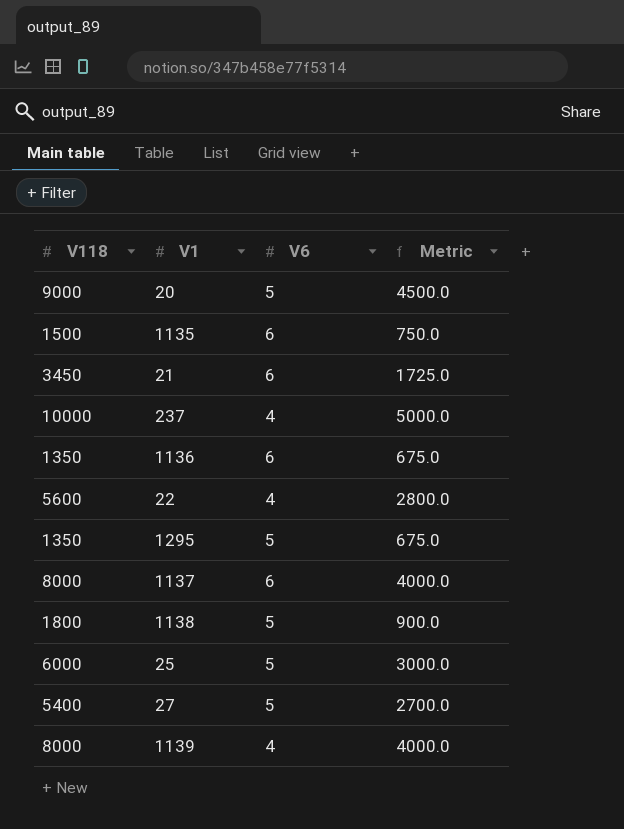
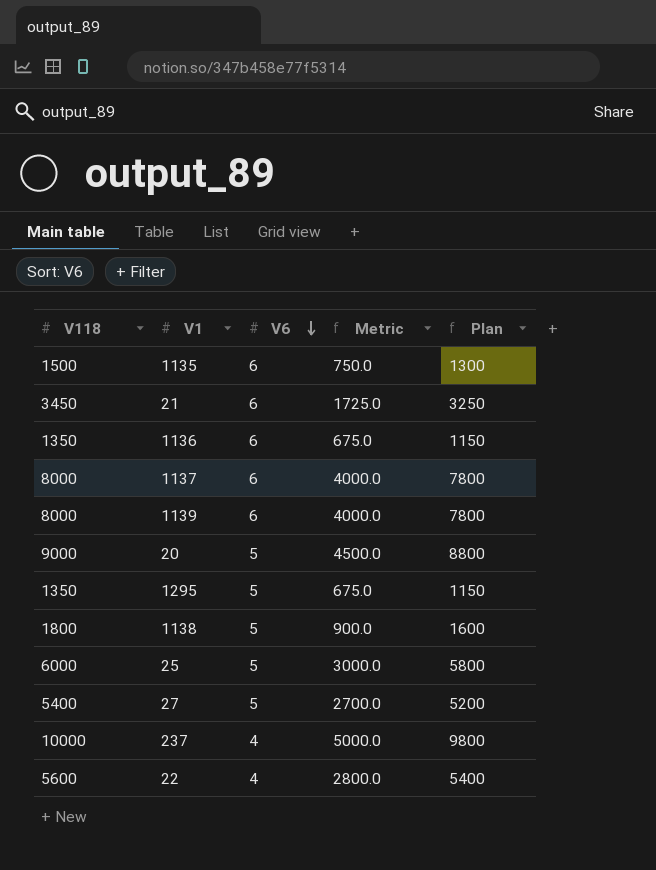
row order: none -> V6 descending
column Plan | formula: none -> [V118] - 200
1139 | V6: 4 -> 6

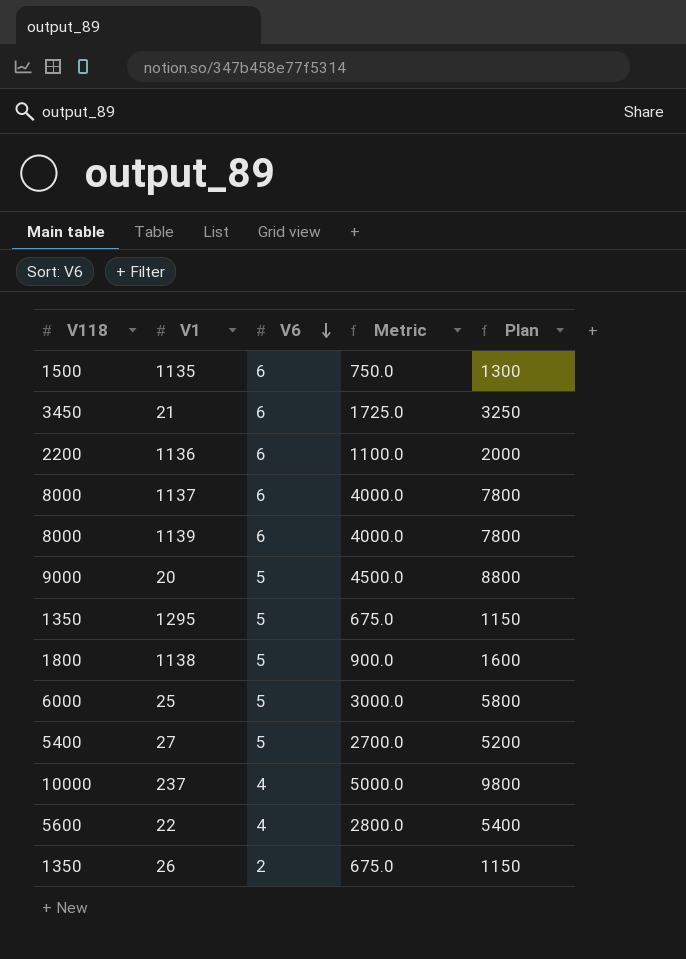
1136 | V118: 1350 -> 2200
1136 | Metric: 675.0 -> 1100.0
1136 | Plan: 1150 -> 2000
row 26: none -> 1350 | 2 | 675.0 | 1150

